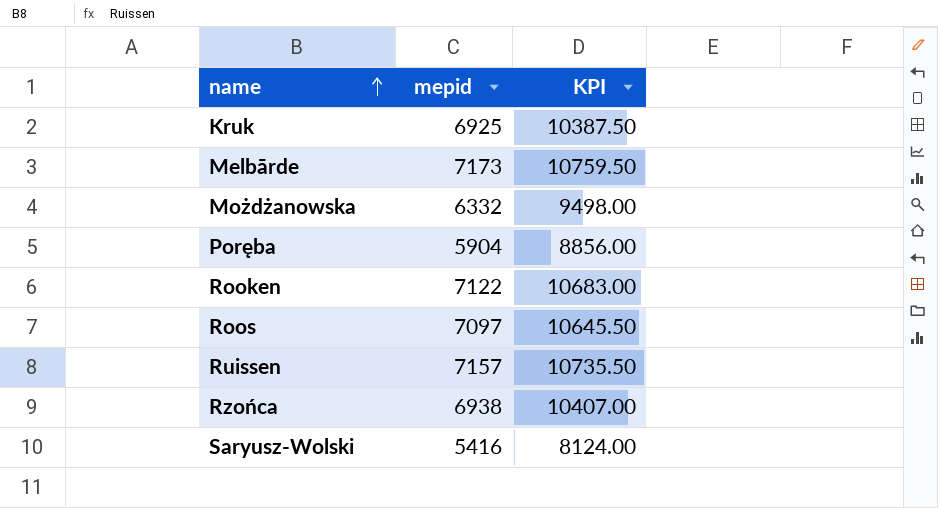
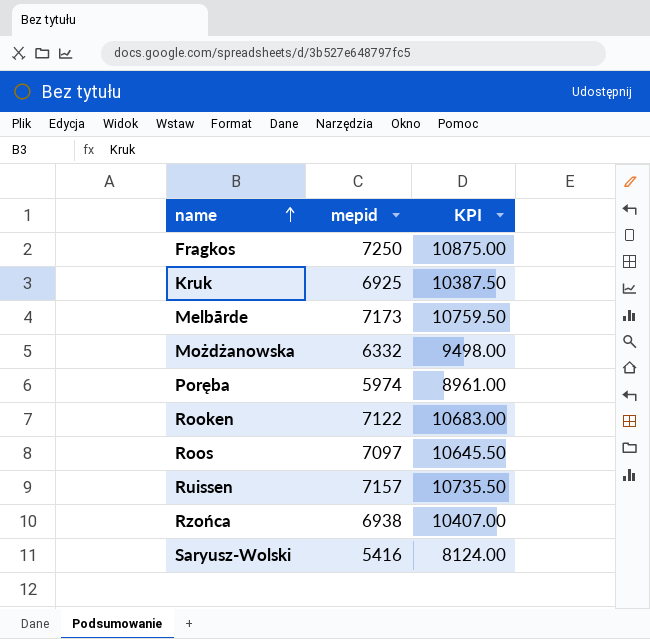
row Fragkos: none -> 7250 | 10875.00
Poręba | mepid: 5904 -> 5974
Poręba | KPI: 8856.00 -> 8961.00

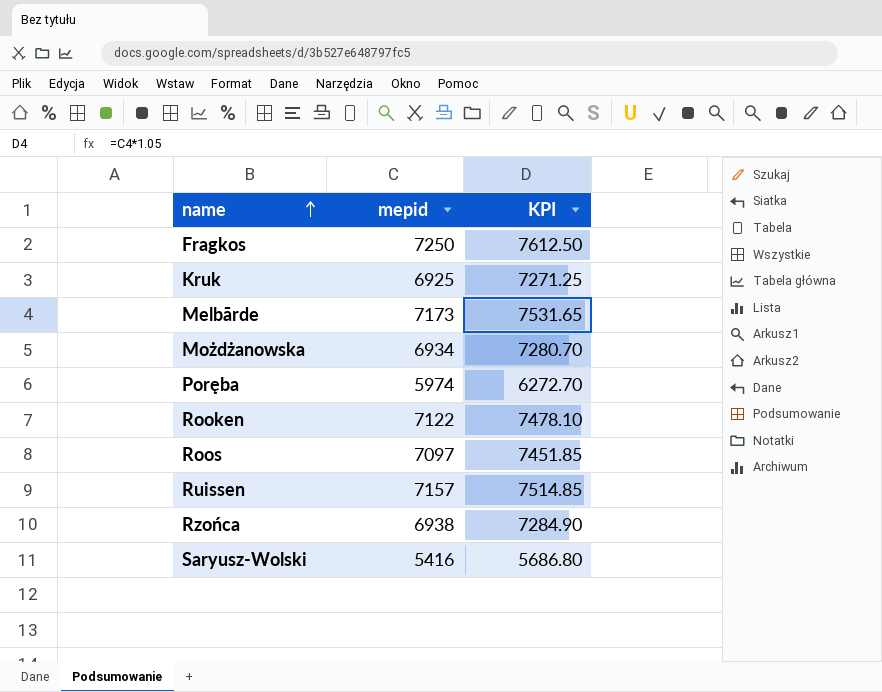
column KPI | formula: [mepid] * 1.5 -> [mepid] * 1.05
Możdżanowska | mepid: 6332 -> 6934

